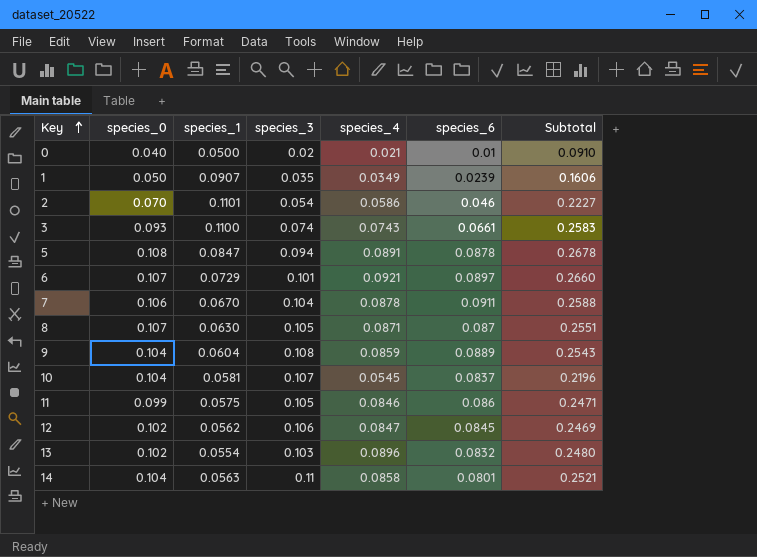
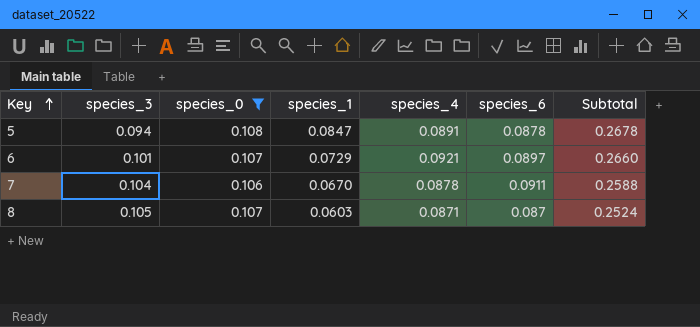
filter: none -> species_0 >= 0.106
column species_3 | position: 4 -> 2
8 | species_1: 0.0630 -> 0.0603
8 | Subtotal: 0.2551 -> 0.2524

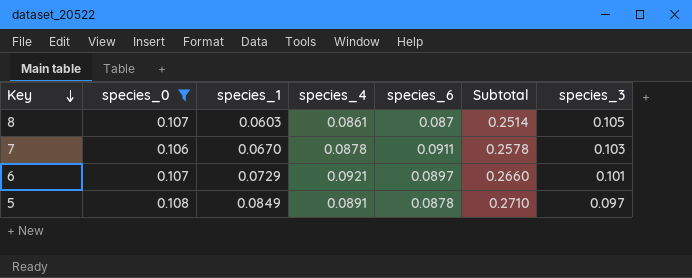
row order: Key ascending -> Key descending
column species_3 | position: 2 -> 7
8 | species_4: 0.0871 -> 0.0861
8 | Subtotal: 0.2524 -> 0.2514
7 | Subtotal: 0.2588 -> 0.2578
7 | species_3: 0.104 -> 0.103
5 | species_1: 0.0847 -> 0.0849
5 | Subtotal: 0.2678 -> 0.2710
5 | species_3: 0.094 -> 0.097

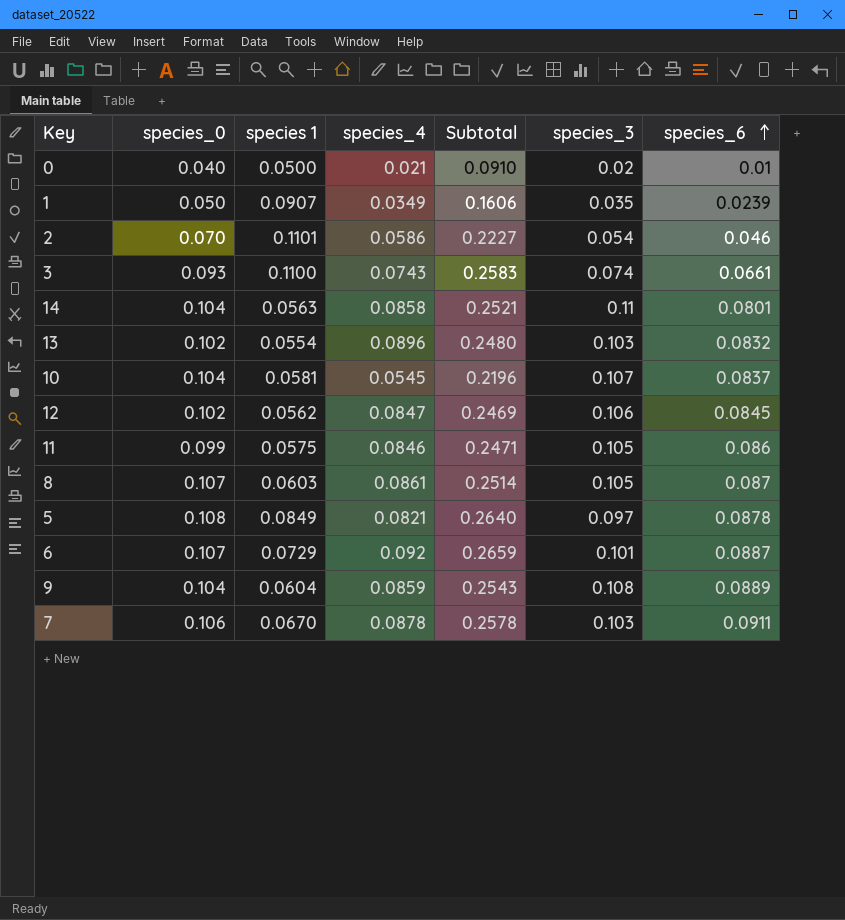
filter: species_0 >= 0.106 -> none
row order: Key descending -> species_6 ascending
column name: species_1 -> species 1
column species_6 | position: 5 -> 7
5 | species_4: 0.0891 -> 0.0821
5 | Subtotal: 0.2710 -> 0.2640
6 | species_4: 0.0921 -> 0.092
6 | Subtotal: 0.2660 -> 0.2659
6 | species_6: 0.0897 -> 0.0887

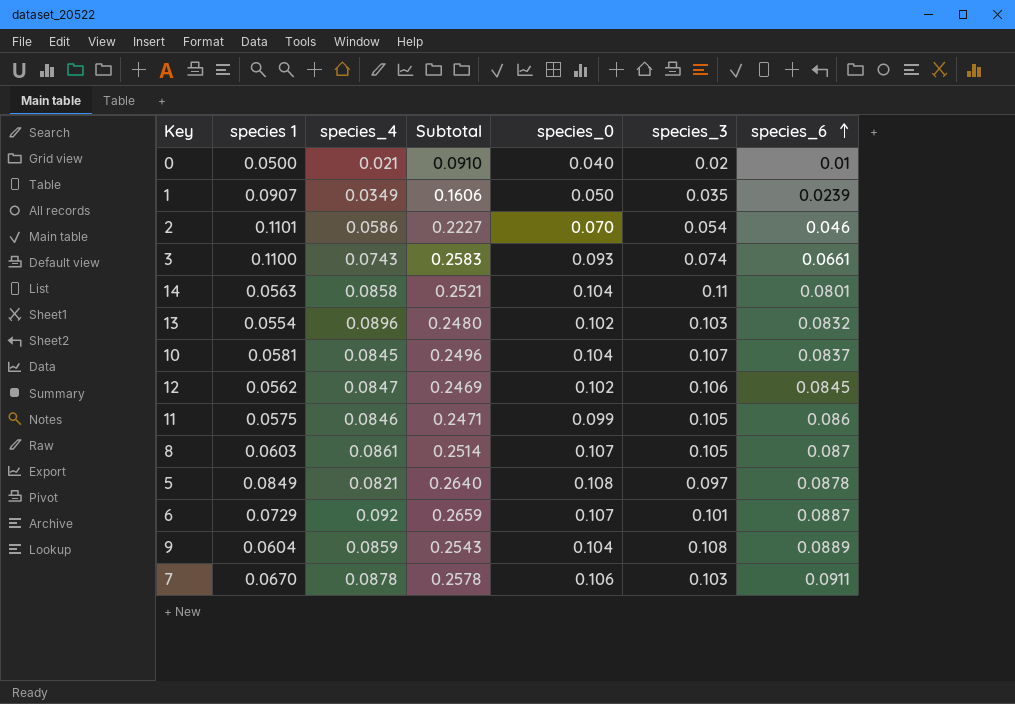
column species_0 | position: 2 -> 5
10 | species_4: 0.0545 -> 0.0845
10 | Subtotal: 0.2196 -> 0.2496

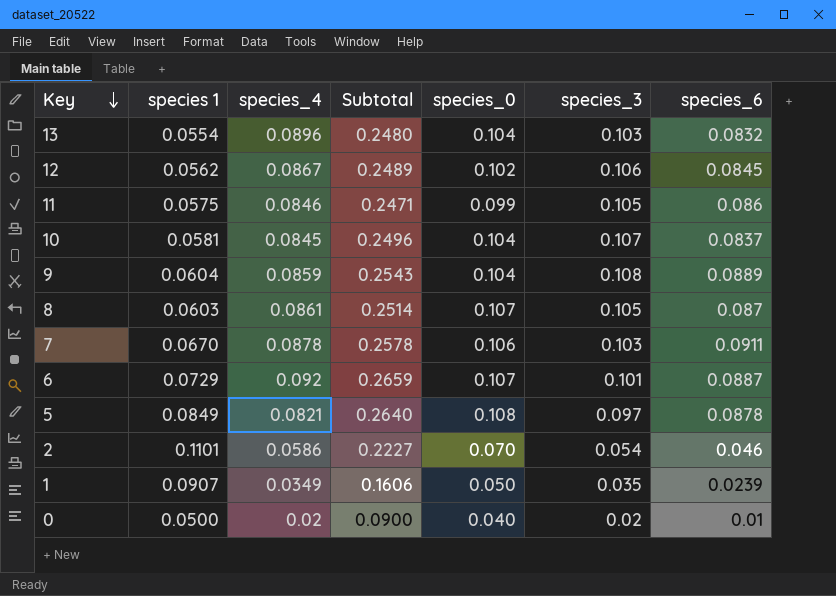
row order: species_6 ascending -> Key descending
row 3: 0.1100 | 0.0743 | 0.2583 | 0.093 | 0.074 | 0.0661 -> none
row 14: 0.0563 | 0.0858 | 0.2521 | 0.104 | 0.11 | 0.0801 -> none
13 | species_0: 0.102 -> 0.104
12 | species_4: 0.0847 -> 0.0867
12 | Subtotal: 0.2469 -> 0.2489
0 | species_4: 0.021 -> 0.02
0 | Subtotal: 0.0910 -> 0.0900

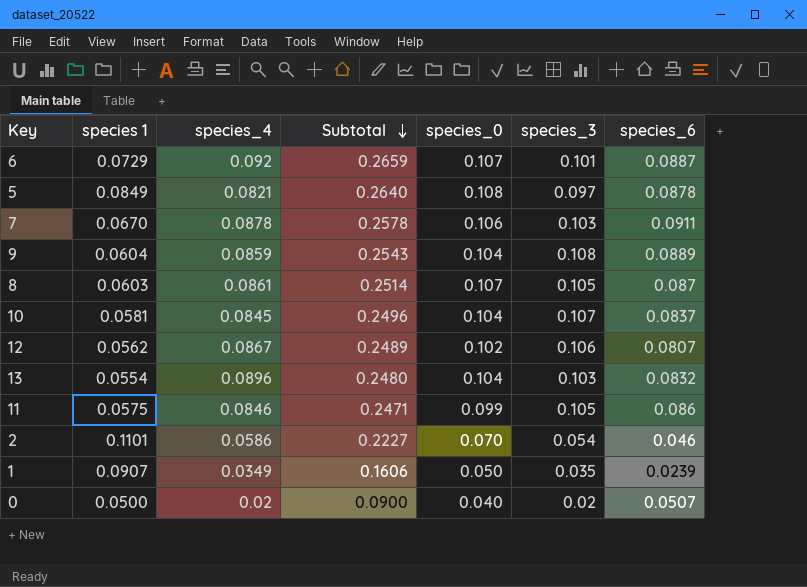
row order: Key descending -> Subtotal descending
12 | species_6: 0.0845 -> 0.0807
0 | species_6: 0.01 -> 0.0507

